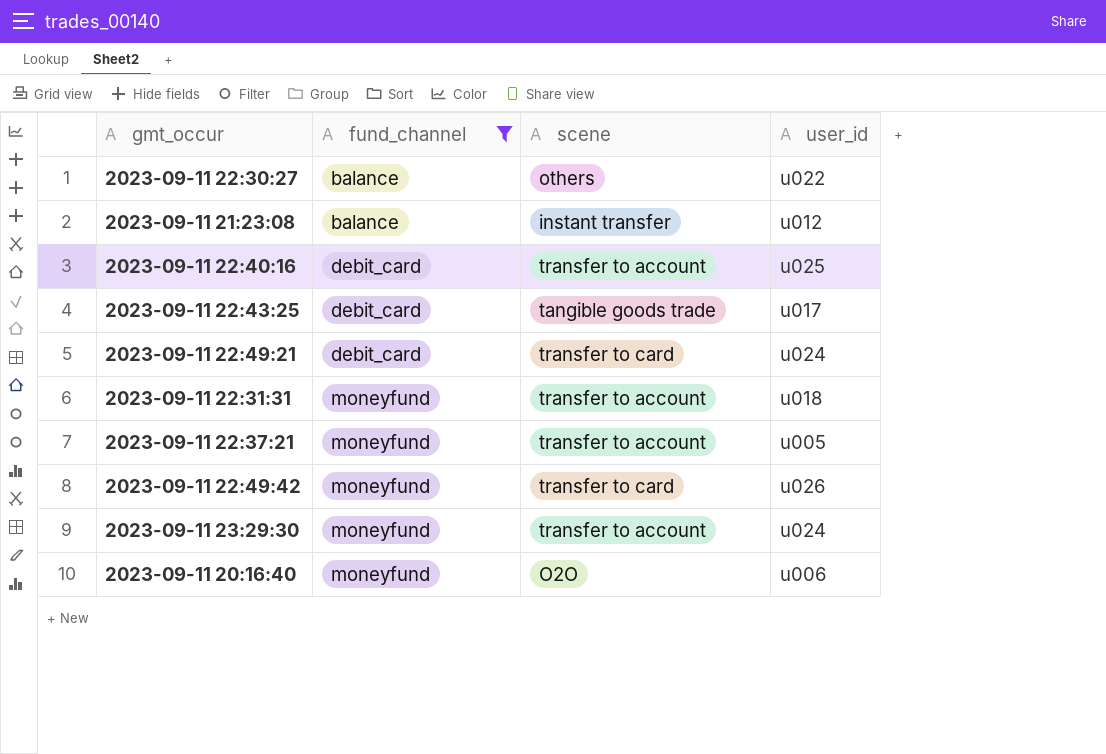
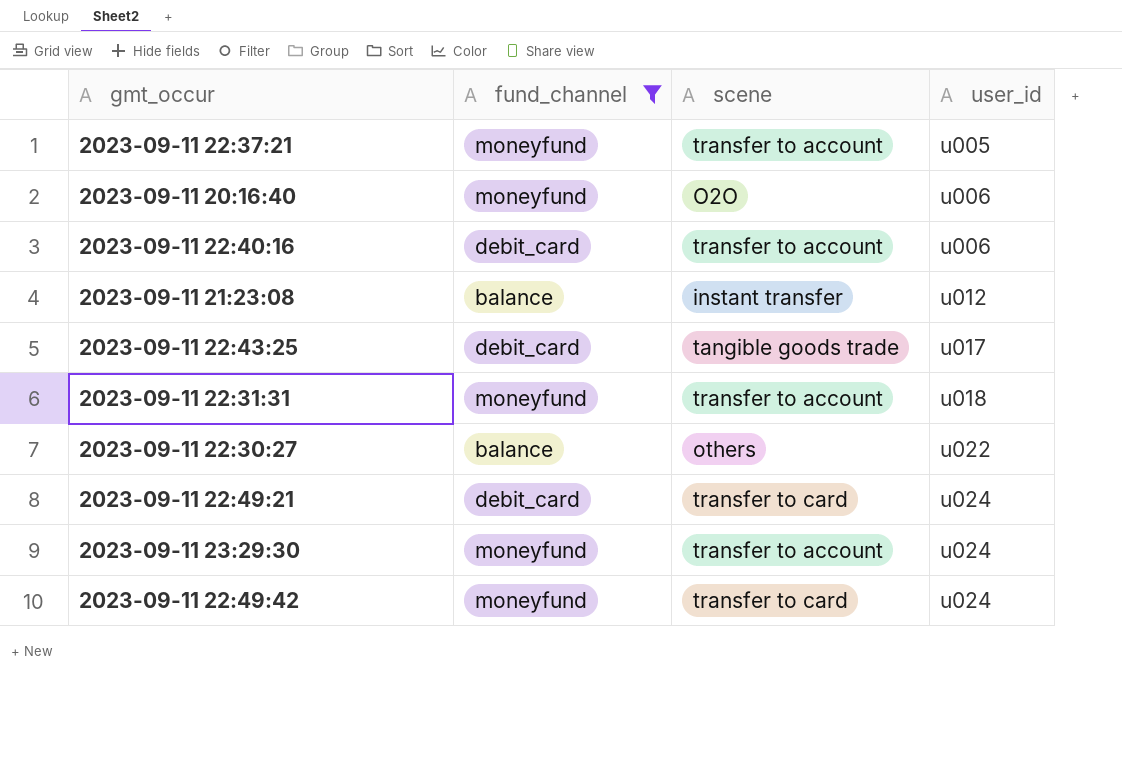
row order: fund_channel ascending -> user_id ascending
2023-09-11 22:40:16 | user_id: u025 -> u006
2023-09-11 22:49:42 | user_id: u026 -> u024

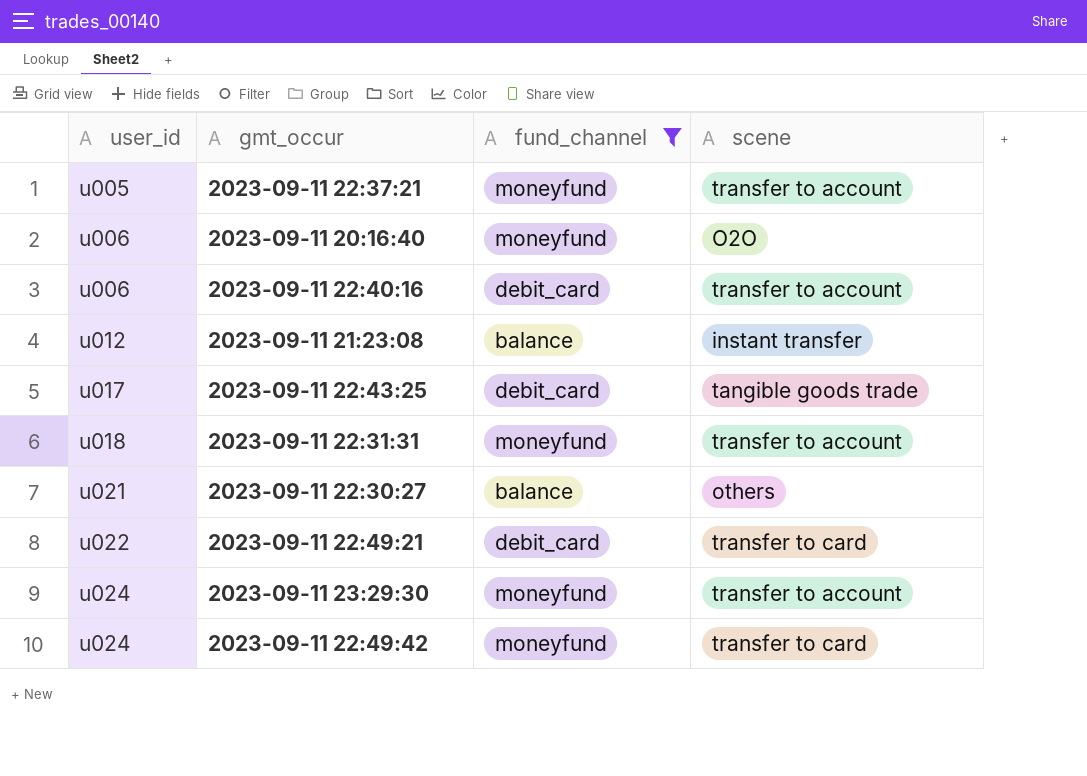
column user_id | position: 4 -> 1
2023-09-11 22:30:27 | user_id: u022 -> u021
2023-09-11 22:49:21 | user_id: u024 -> u022

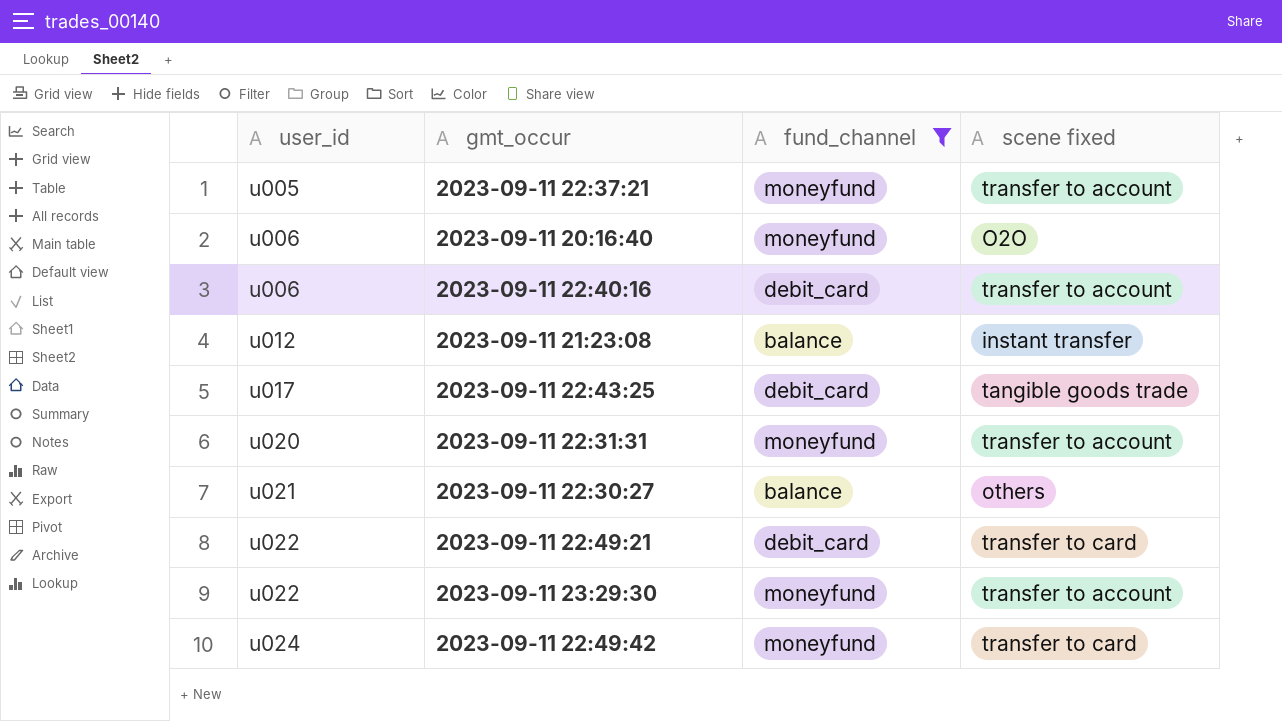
column name: scene -> scene fixed
2023-09-11 22:31:31 | user_id: u018 -> u020
2023-09-11 23:29:30 | user_id: u024 -> u022

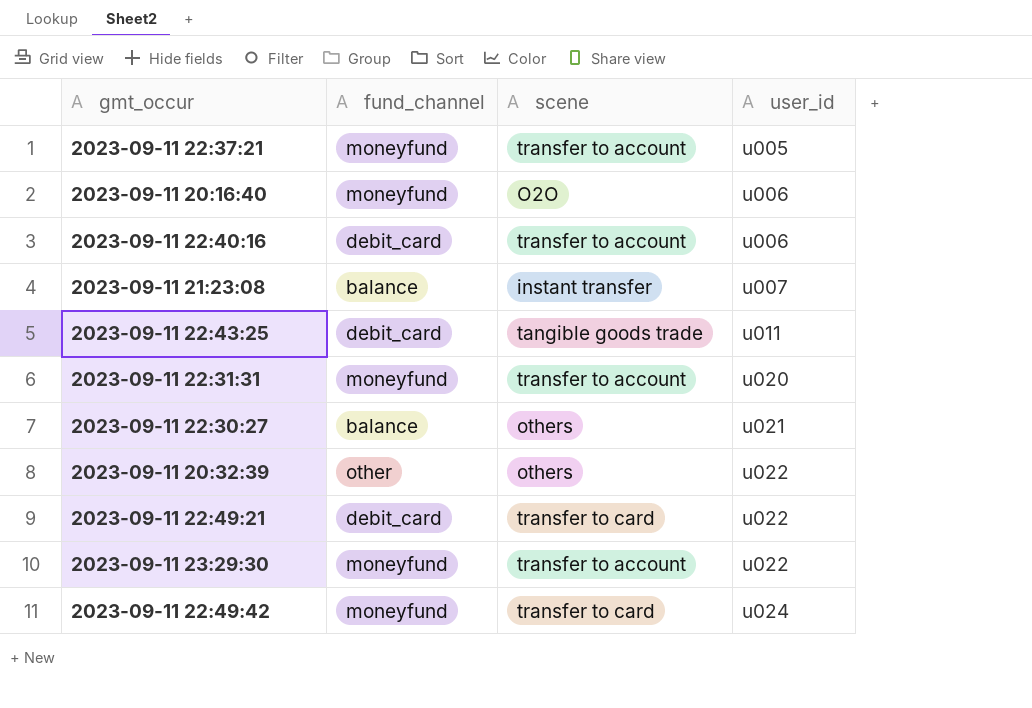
filter: fund_channel != other -> none
column name: scene fixed -> scene
column user_id | position: 1 -> 4
2023-09-11 21:23:08 | user_id: u012 -> u007
2023-09-11 22:43:25 | user_id: u017 -> u011

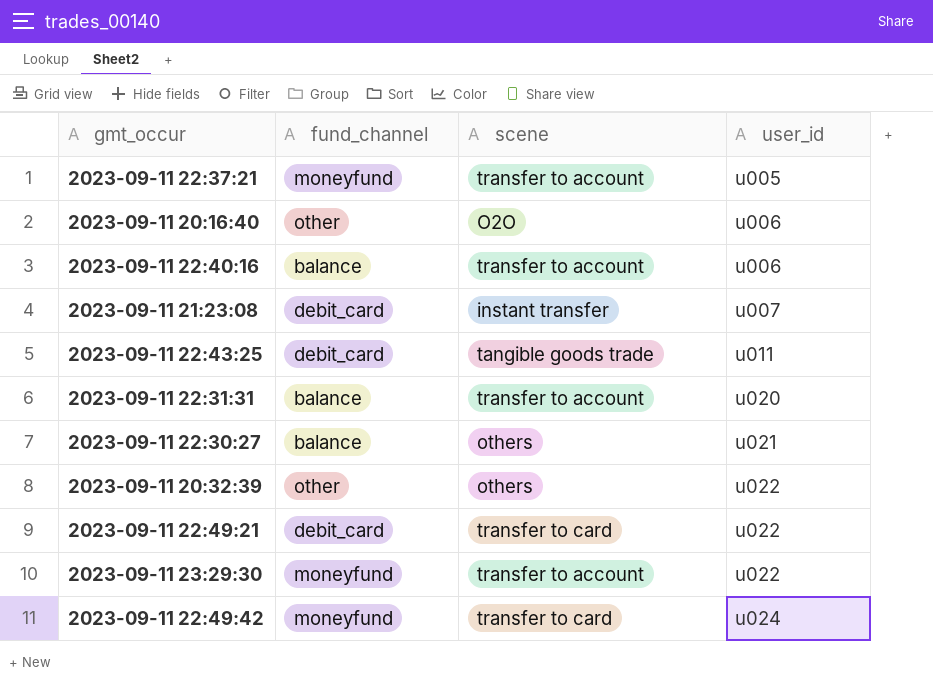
2023-09-11 20:16:40 | fund_channel: moneyfund -> other
2023-09-11 22:40:16 | fund_channel: debit_card -> balance
2023-09-11 21:23:08 | fund_channel: balance -> debit_card
2023-09-11 22:31:31 | fund_channel: moneyfund -> balance

